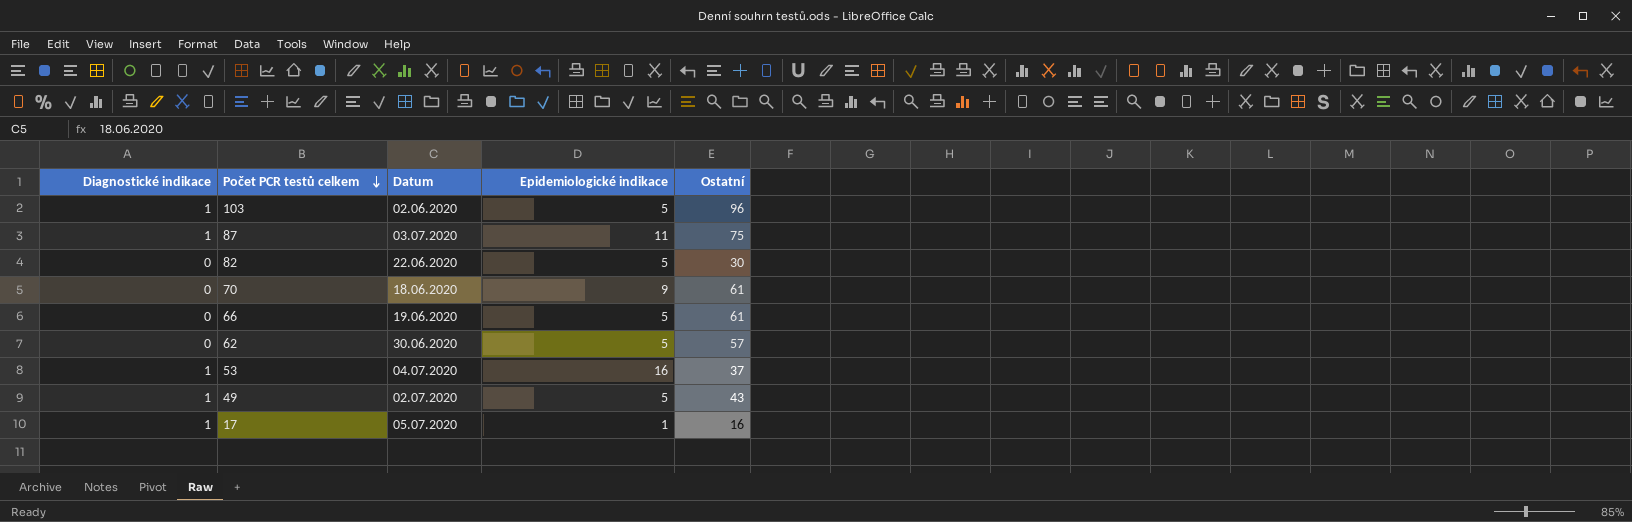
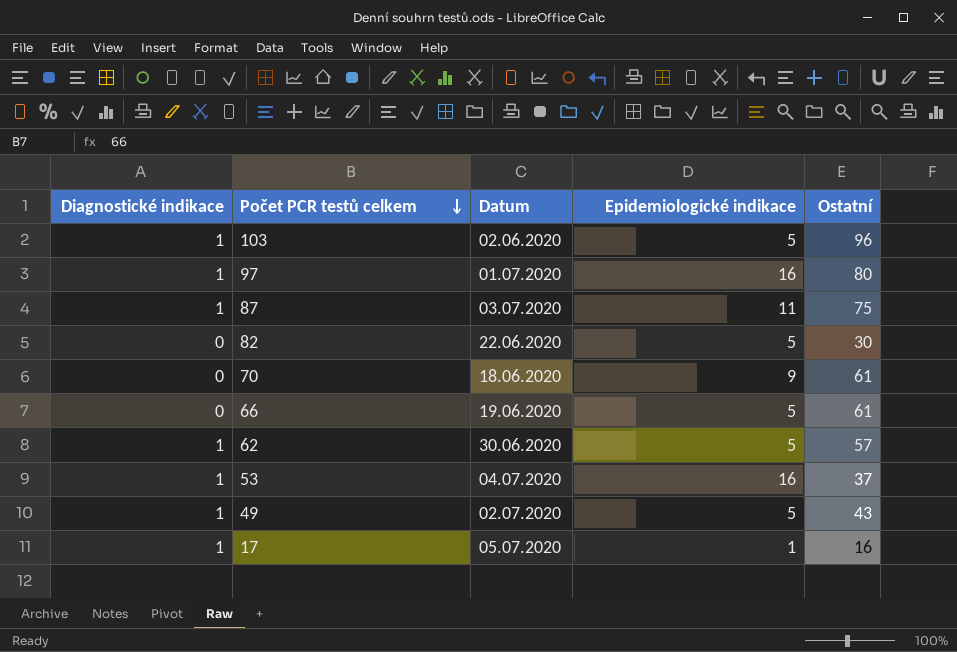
row 97: none -> 1 | 01.07.2020 | 16 | 80
62 | Diagnostické indikace: 0 -> 1

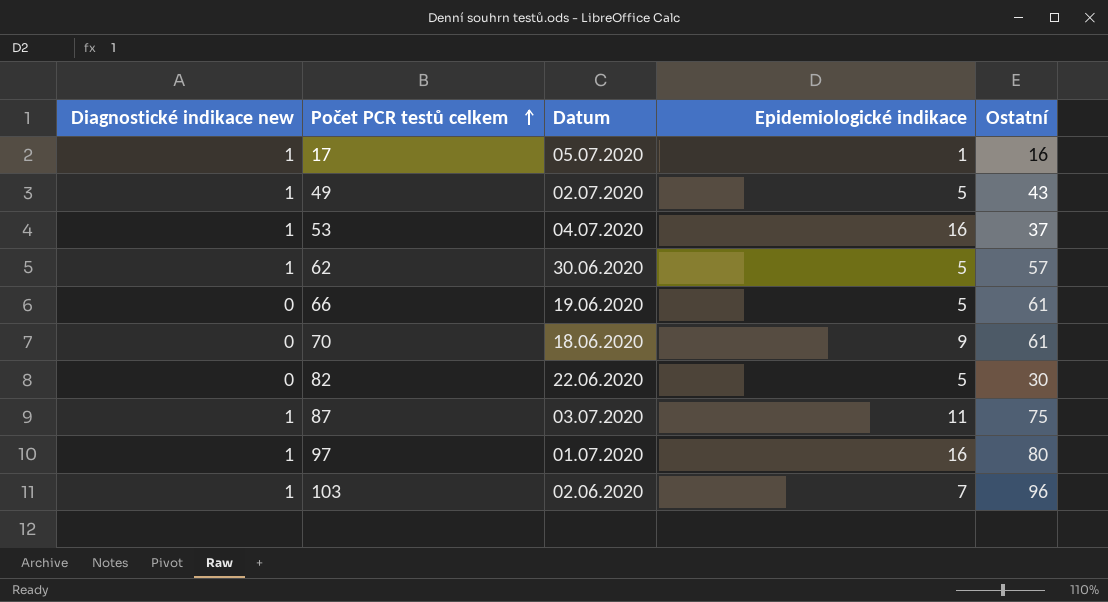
row order: Počet PCR testů celkem descending -> Počet PCR testů celkem ascending
column name: Diagnostické indikace -> Diagnostické indikace new
103 | Epidemiologické indikace: 5 -> 7

